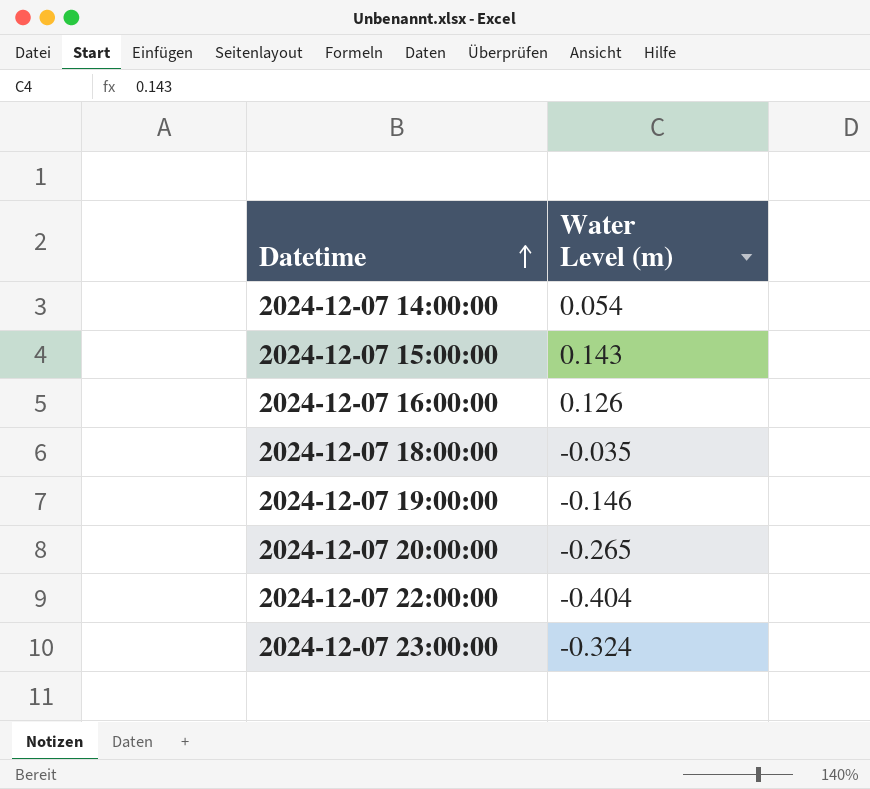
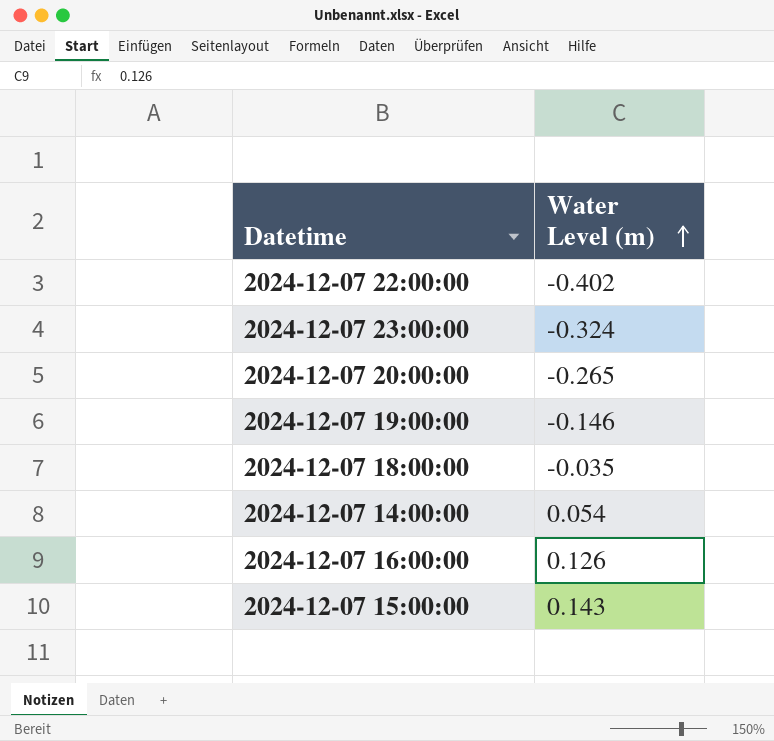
row order: Datetime ascending -> Water Level (m) ascending
2024-12-07 22:00:00 | Water Level (m): -0.404 -> -0.402

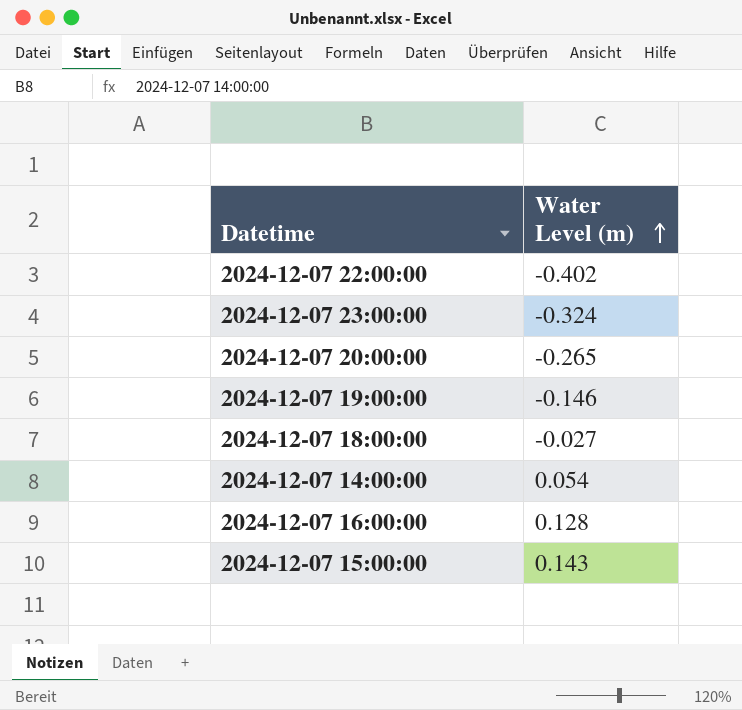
2024-12-07 18:00:00 | Water Level (m): -0.035 -> -0.027
2024-12-07 16:00:00 | Water Level (m): 0.126 -> 0.128

